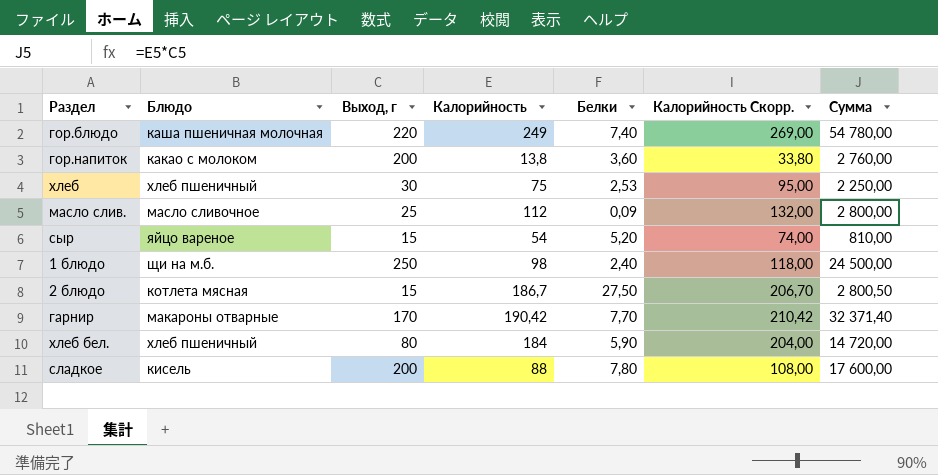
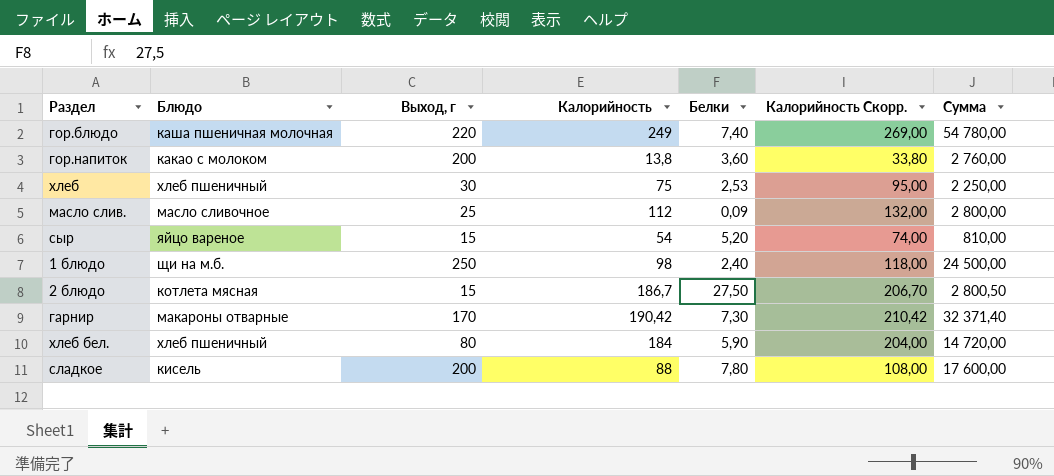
гарнир | Белки: 7,70 -> 7,30

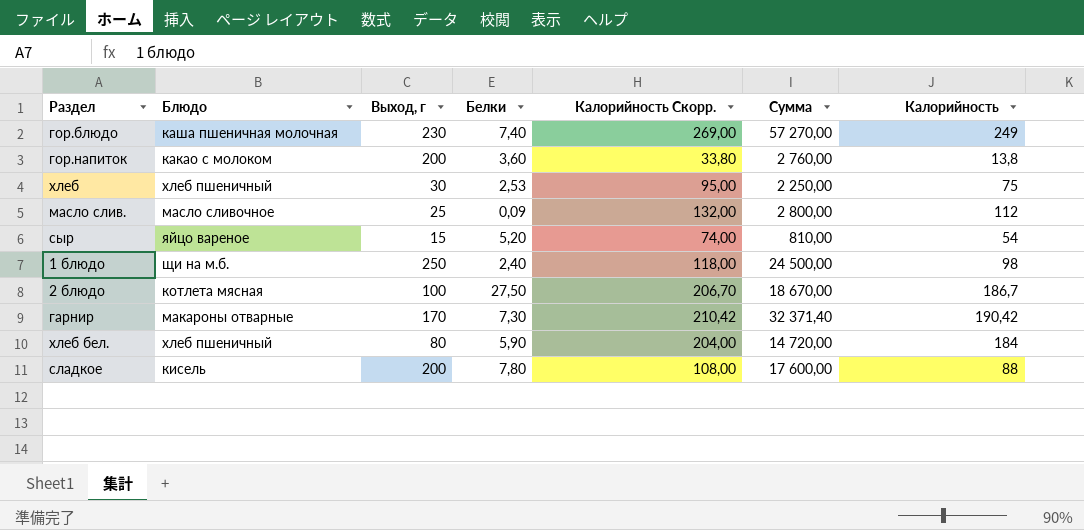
column Калорийность | position: 4 -> 7
гор.блюдо | Выход, г: 220 -> 230
гор.блюдо | Сумма: 54 780,00 -> 57 270,00
2 блюдо | Выход, г: 15 -> 100
2 блюдо | Сумма: 2 800,50 -> 18 670,00

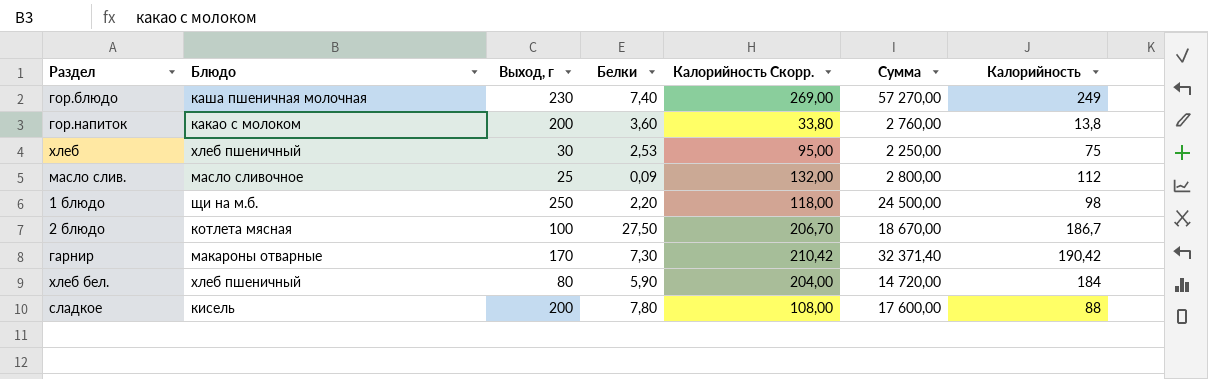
row сыр: яйцо вареное | 15 | 5,20 | 74,00 | 810,00 | 54 -> none
1 блюдо | Белки: 2,40 -> 2,20

